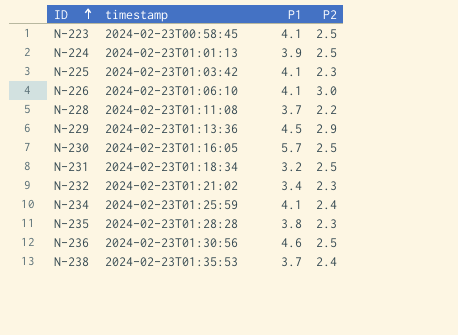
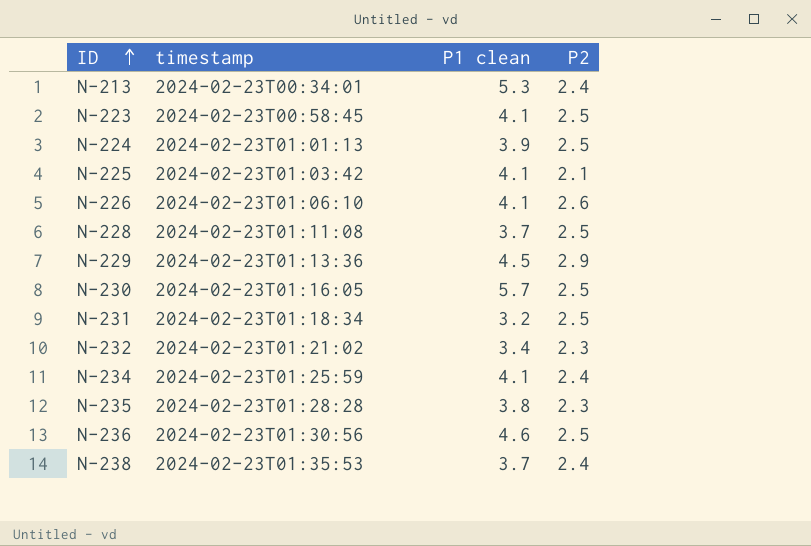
column name: P1 -> P1 clean
row N-213: none -> 2024-02-23T00:34:01 | 5.3 | 2.4
N-225 | P2: 2.3 -> 2.1
N-226 | P2: 3.0 -> 2.6
N-228 | P2: 2.2 -> 2.5

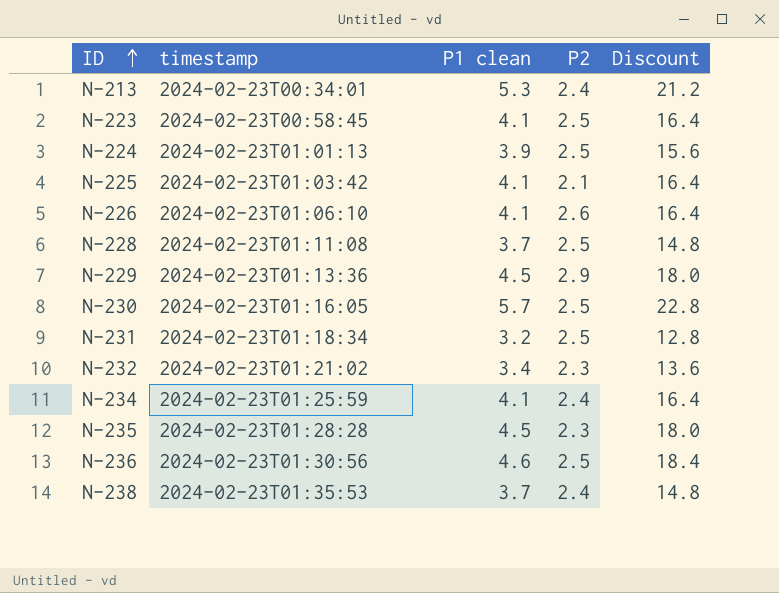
column Discount | formula: none -> [P1 clean] * 4
N-235 | P1 clean: 3.8 -> 4.5

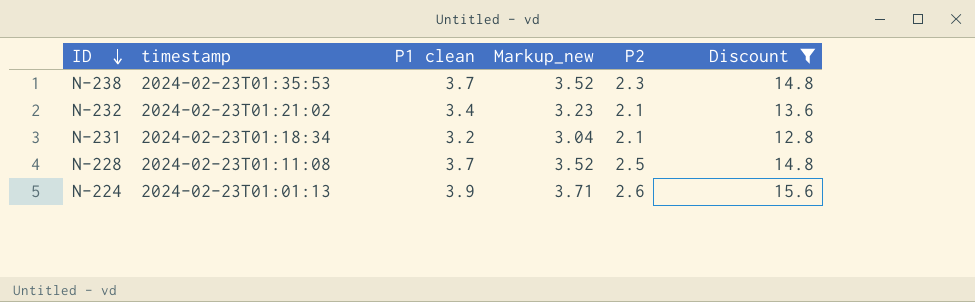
filter: none -> Discount <= 15.6
row order: ID ascending -> ID descending
column Markup_new | formula: none -> [P1 clean] * 0.95
N-238 | P2: 2.4 -> 2.3
N-232 | P2: 2.3 -> 2.1
N-231 | P2: 2.5 -> 2.1
N-224 | P2: 2.5 -> 2.6

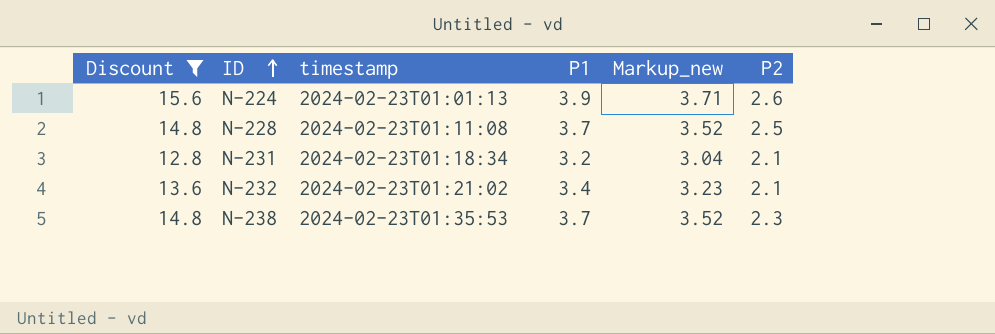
row order: ID descending -> ID ascending
column Discount | position: 6 -> 1
column name: P1 clean -> P1

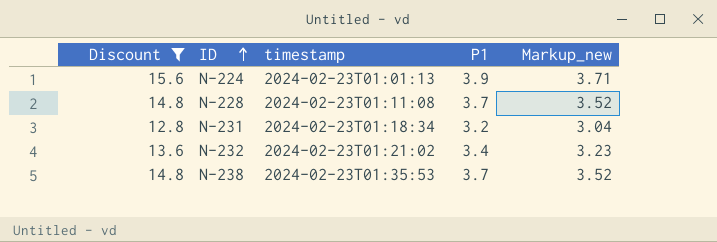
column P2 | position: 6 -> none

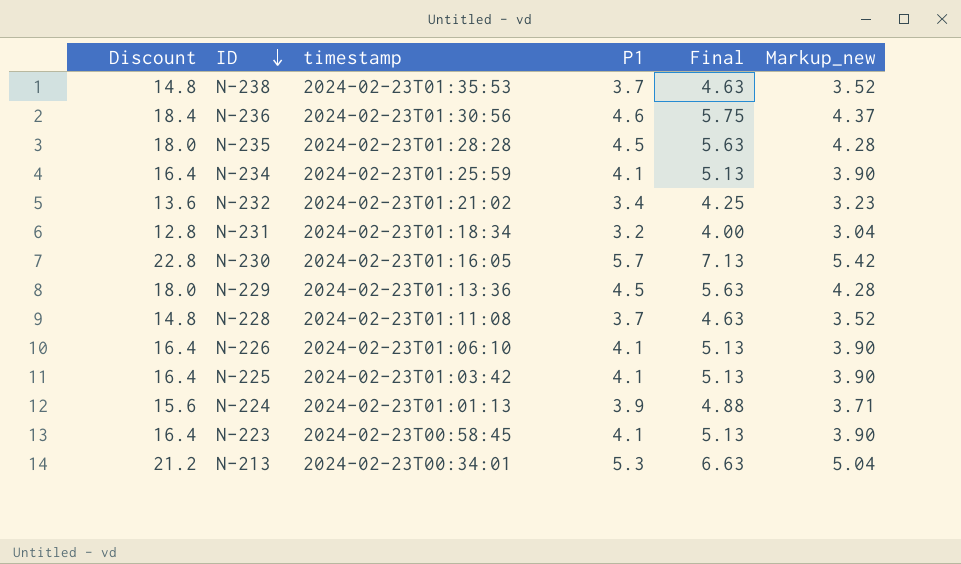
filter: Discount <= 15.6 -> none
row order: ID ascending -> ID descending
column Final | formula: none -> [P1] * 1.25

